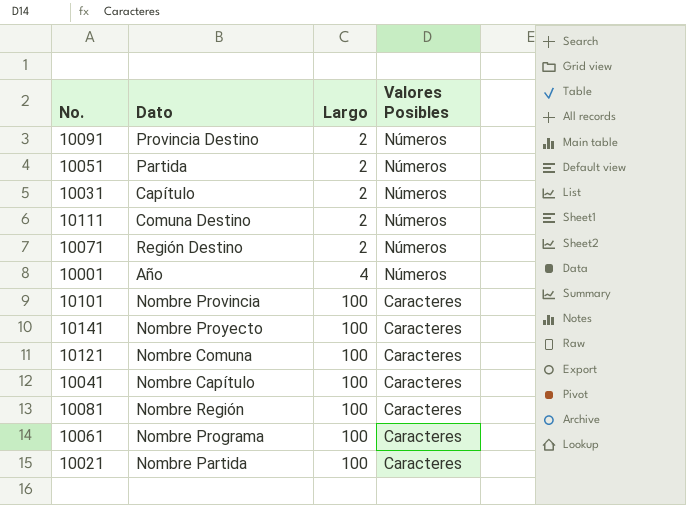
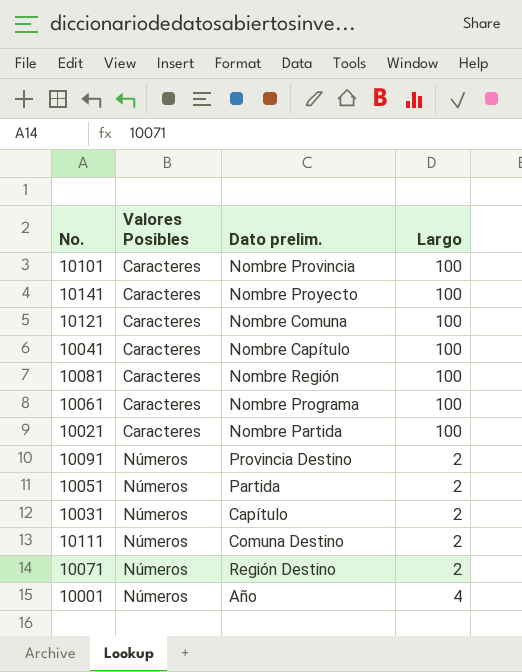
row order: Largo ascending -> Valores Posibles ascending
column Valores Posibles | position: 4 -> 2
column name: Dato -> Dato prelim.

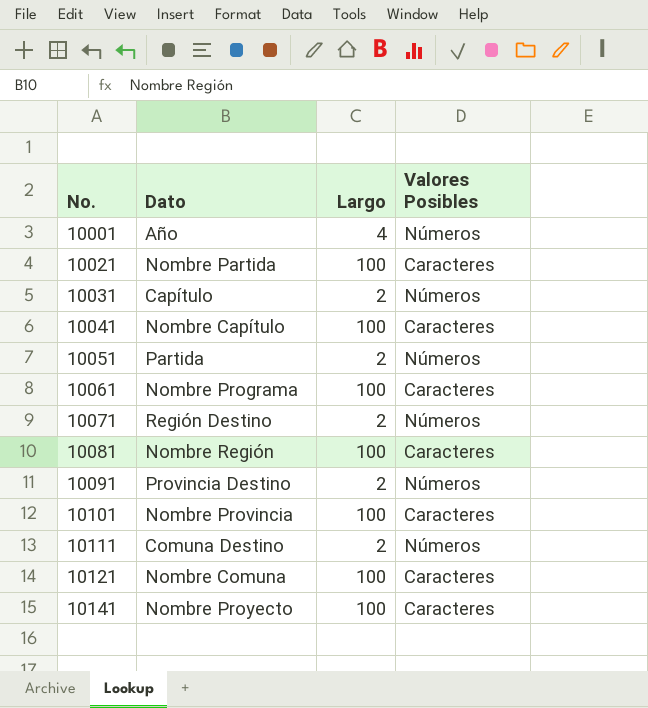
row order: Valores Posibles ascending -> No. ascending
column name: Dato prelim. -> Dato
column Valores Posibles | position: 2 -> 4

